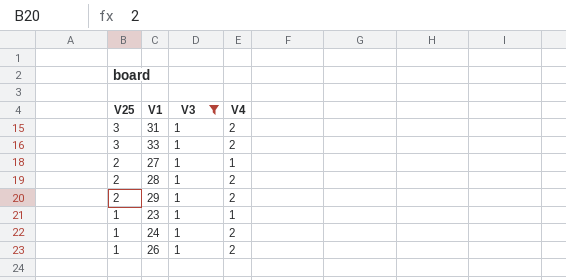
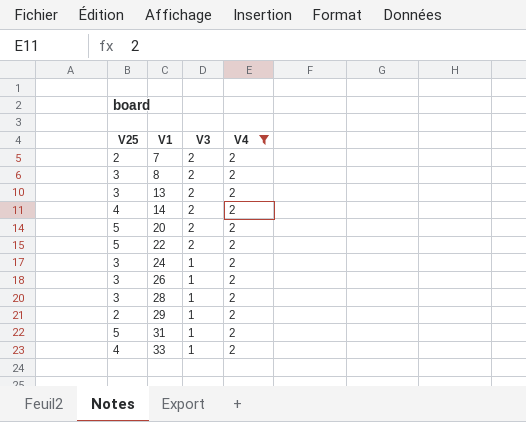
filter: V3 = 1 -> V4 = 2
row order: V25 descending -> V1 ascending
24 | V25: 1 -> 3
26 | V25: 1 -> 3
28 | V25: 2 -> 3
31 | V25: 3 -> 5
33 | V25: 3 -> 4

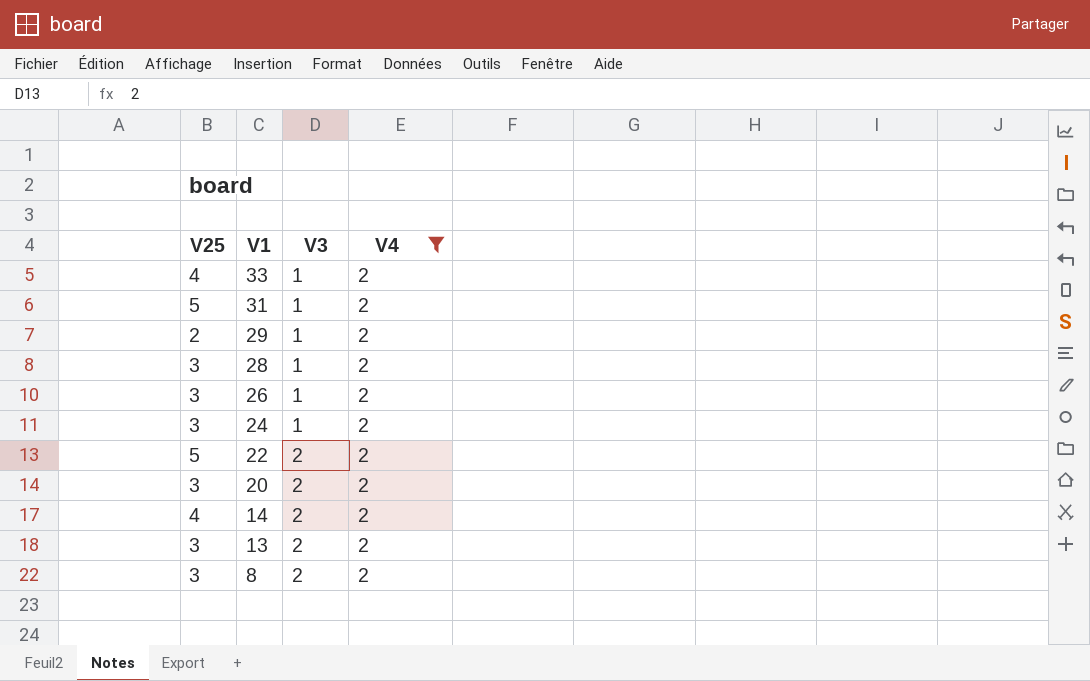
row order: V1 ascending -> V1 descending
row 7: 2 | 2 | 2 -> none
20 | V25: 5 -> 3

